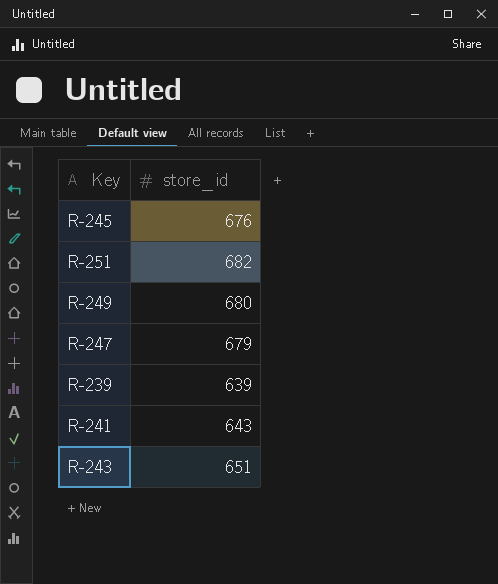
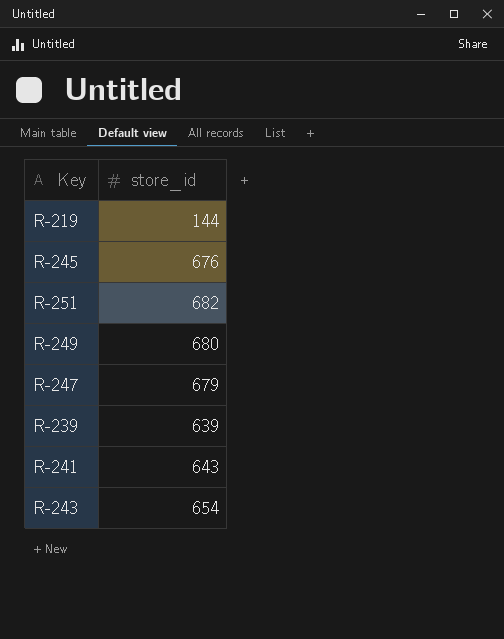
row R-219: none -> 144
R-243 | store_id: 651 -> 654

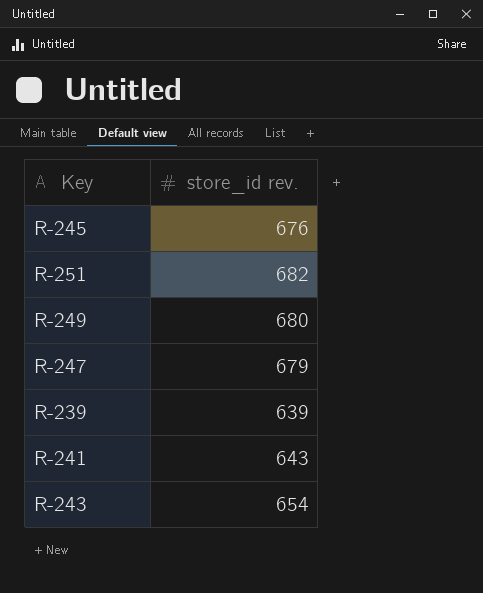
column name: store_id -> store_id rev.
row R-219: 144 -> none

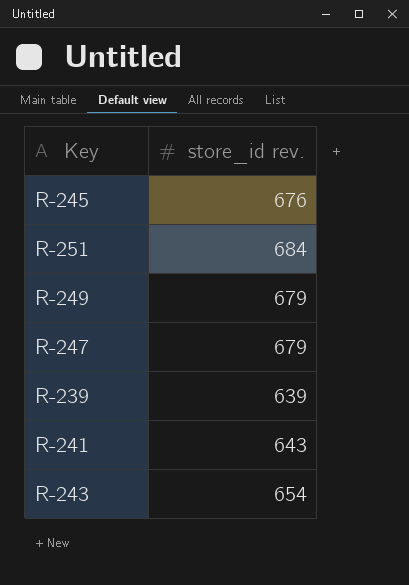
R-251 | store_id rev.: 682 -> 684
R-249 | store_id rev.: 680 -> 679

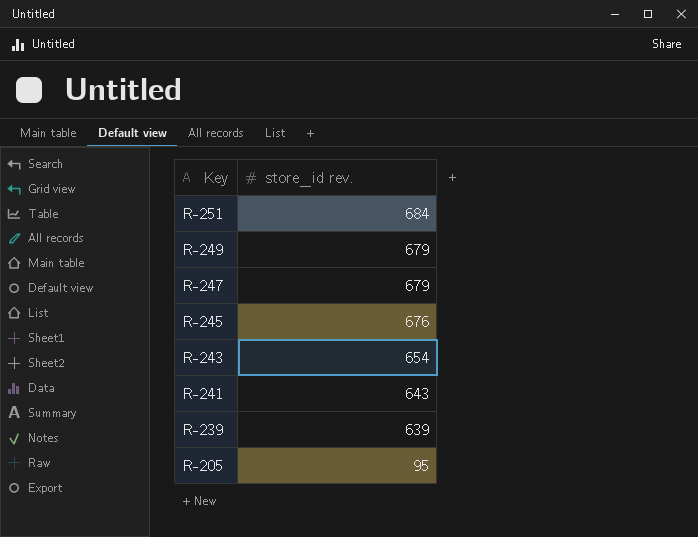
row order: none -> Key descending
row R-205: none -> 95

